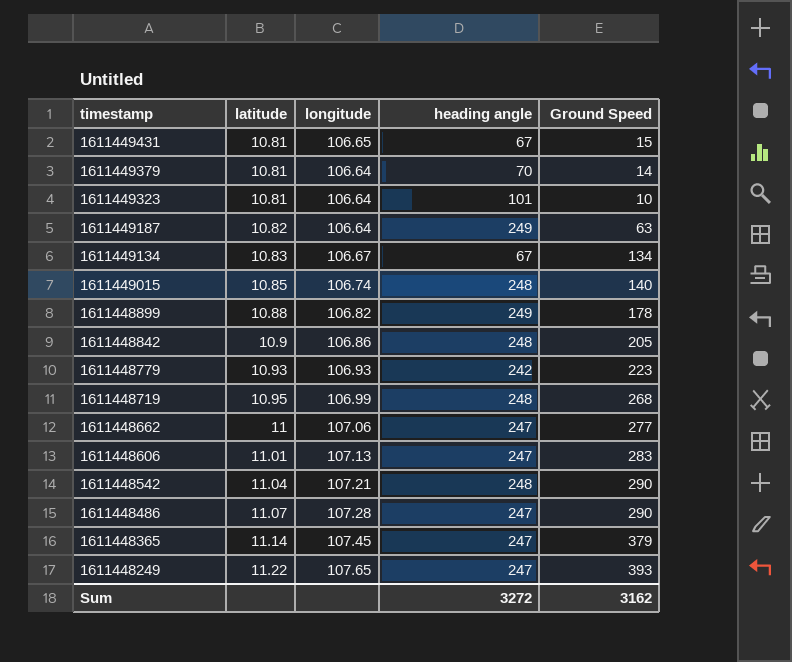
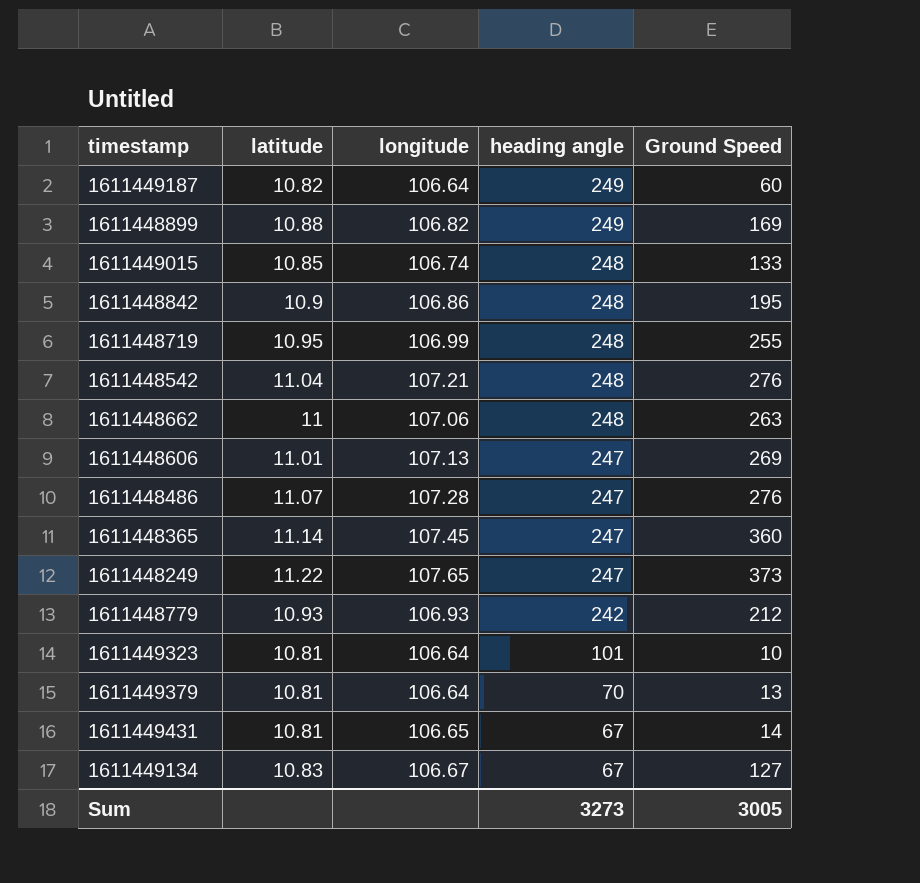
row order: timestamp descending -> heading angle descending
1611449187 | Ground Speed: 63 -> 60
1611448899 | Ground Speed: 178 -> 169
1611449015 | Ground Speed: 140 -> 133
1611448842 | Ground Speed: 205 -> 195
1611448719 | Ground Speed: 268 -> 255
1611448542 | Ground Speed: 290 -> 276
1611448662 | heading angle: 247 -> 248
1611448662 | Ground Speed: 277 -> 263
1611448606 | Ground Speed: 283 -> 269
1611448486 | Ground Speed: 290 -> 276
1611448365 | Ground Speed: 379 -> 360
1611448249 | Ground Speed: 393 -> 373
1611448779 | Ground Speed: 223 -> 212
1611449379 | Ground Speed: 14 -> 13
1611449431 | Ground Speed: 15 -> 14
1611449134 | Ground Speed: 134 -> 127
Sum | heading angle: 3272 -> 3273
Sum | Ground Speed: 3162 -> 3005

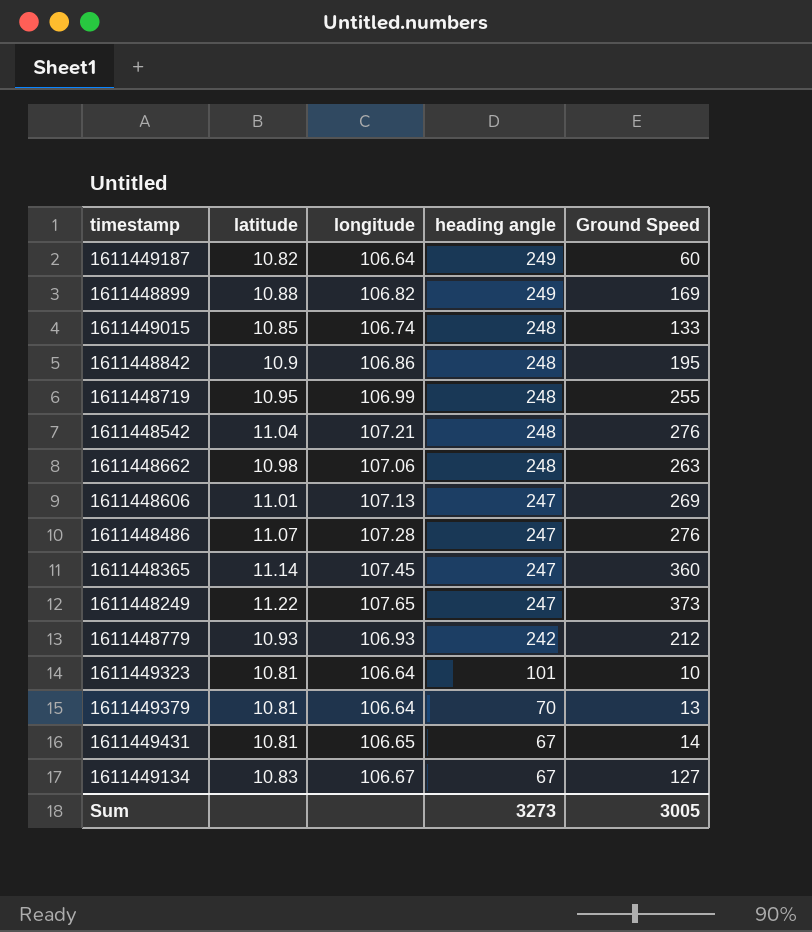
1611448662 | latitude: 11 -> 10.98

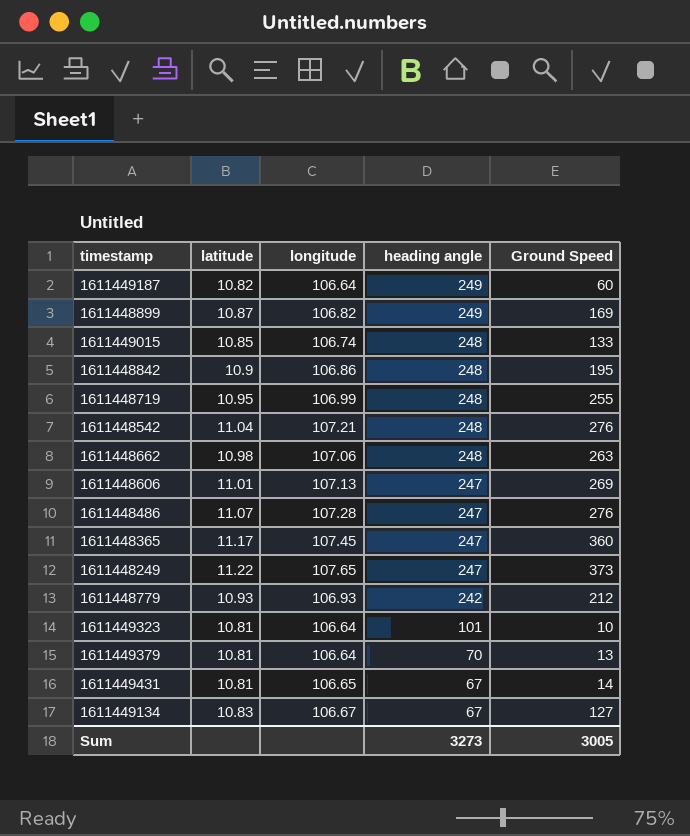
1611448899 | latitude: 10.88 -> 10.87
1611448365 | latitude: 11.14 -> 11.17

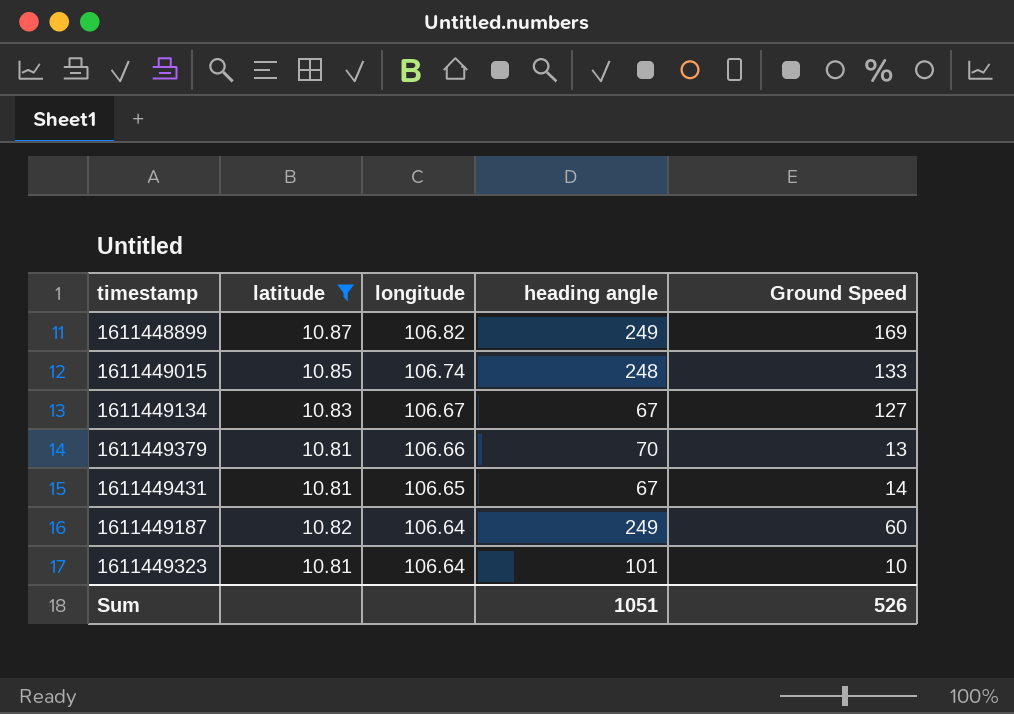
filter: none -> latitude <= 10.87
row order: heading angle descending -> longitude descending
1611449379 | longitude: 106.64 -> 106.66
Sum | heading angle: 3273 -> 1051
Sum | Ground Speed: 3005 -> 526

